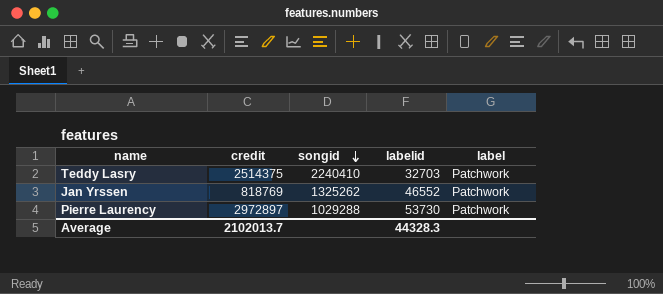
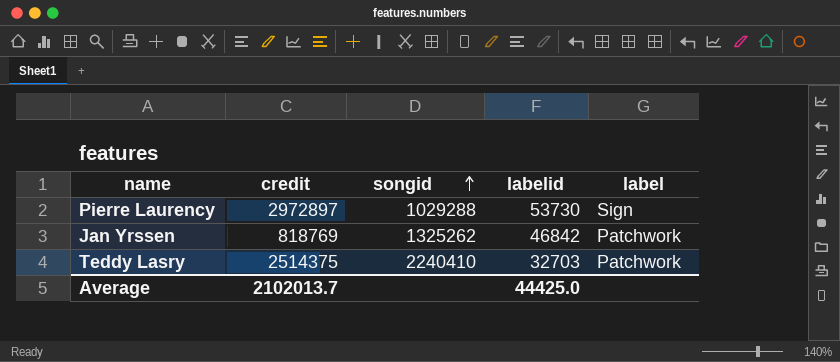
row order: songid descending -> songid ascending
Pierre Laurency | label: Patchwork -> Sign
Jan Yrssen | labelid: 46552 -> 46842
Average | labelid: 44328.3 -> 44425.0

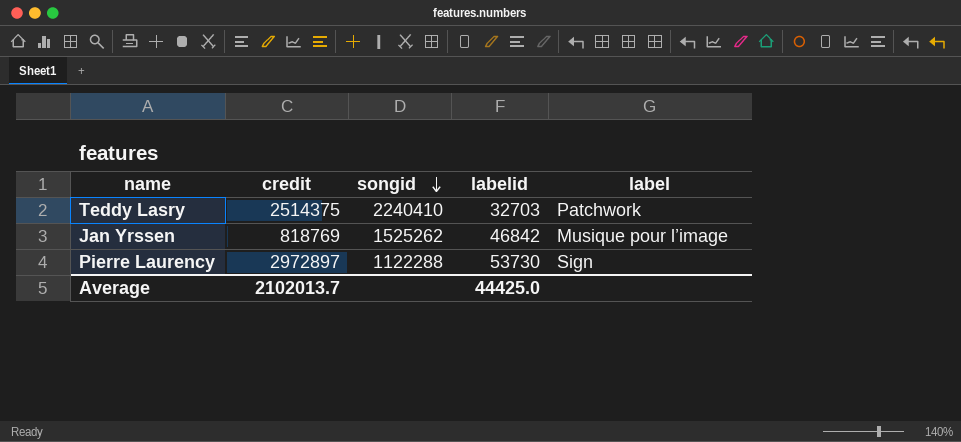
row order: songid ascending -> songid descending
Jan Yrssen | songid: 1325262 -> 1525262
Jan Yrssen | label: Patchwork -> Musique pour l’image
Pierre Laurency | songid: 1029288 -> 1122288

